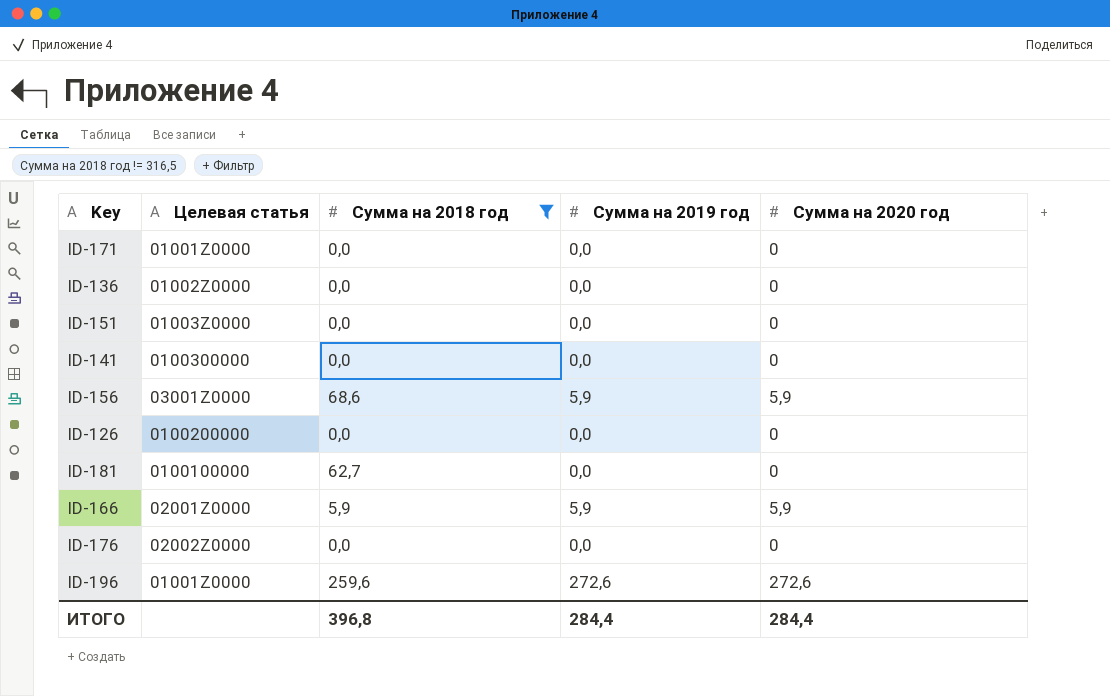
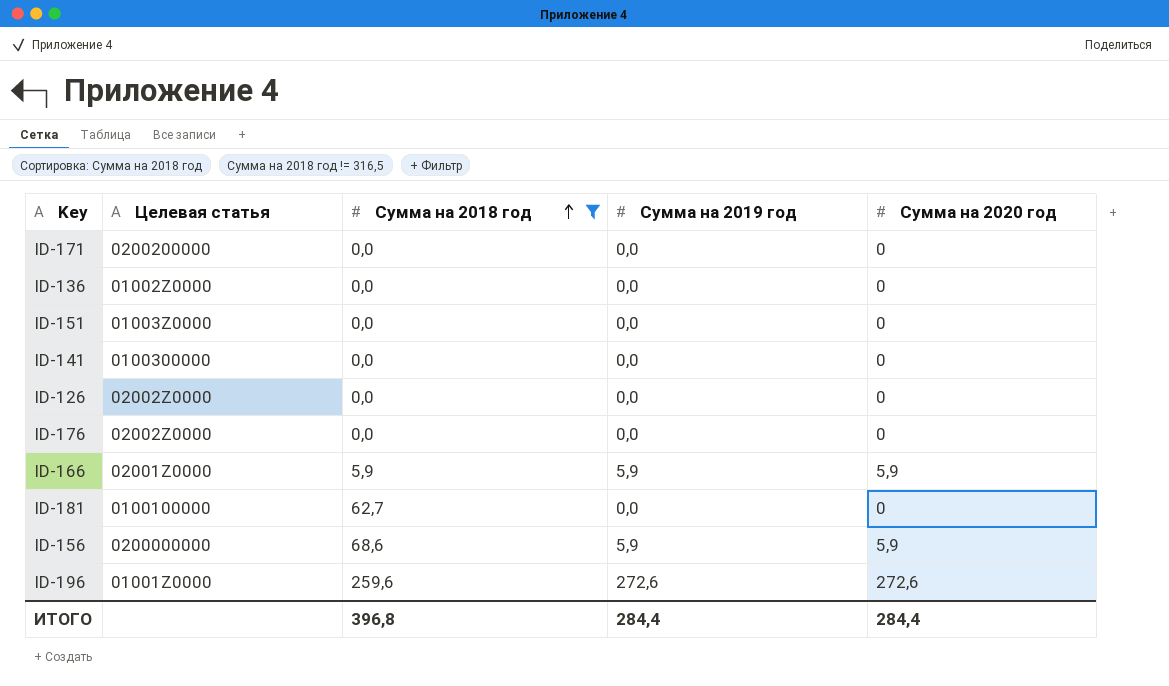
row order: none -> Сумма на 2018 год ascending
ID-171 | Целевая статья: 01001Z0000 -> 0200200000
ID-126 | Целевая статья: 0100200000 -> 02002Z0000
ID-156 | Целевая статья: 03001Z0000 -> 0200000000

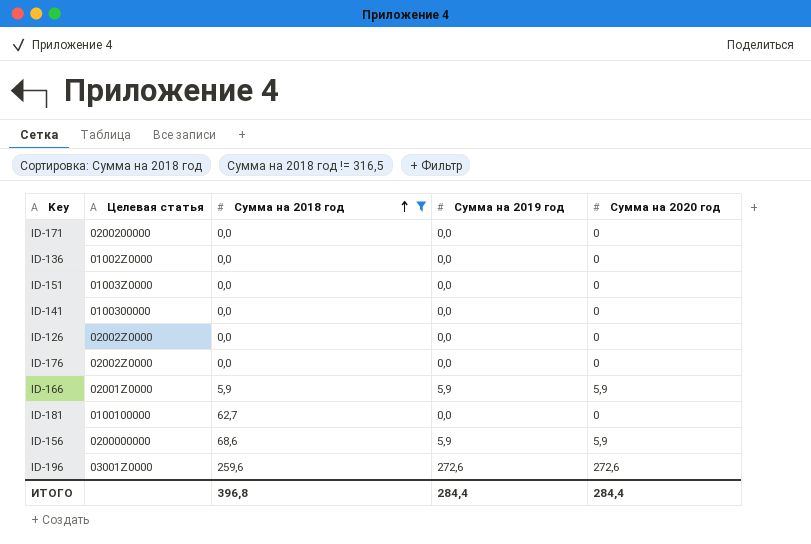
ID-196 | Целевая статья: 01001Z0000 -> 03001Z0000

